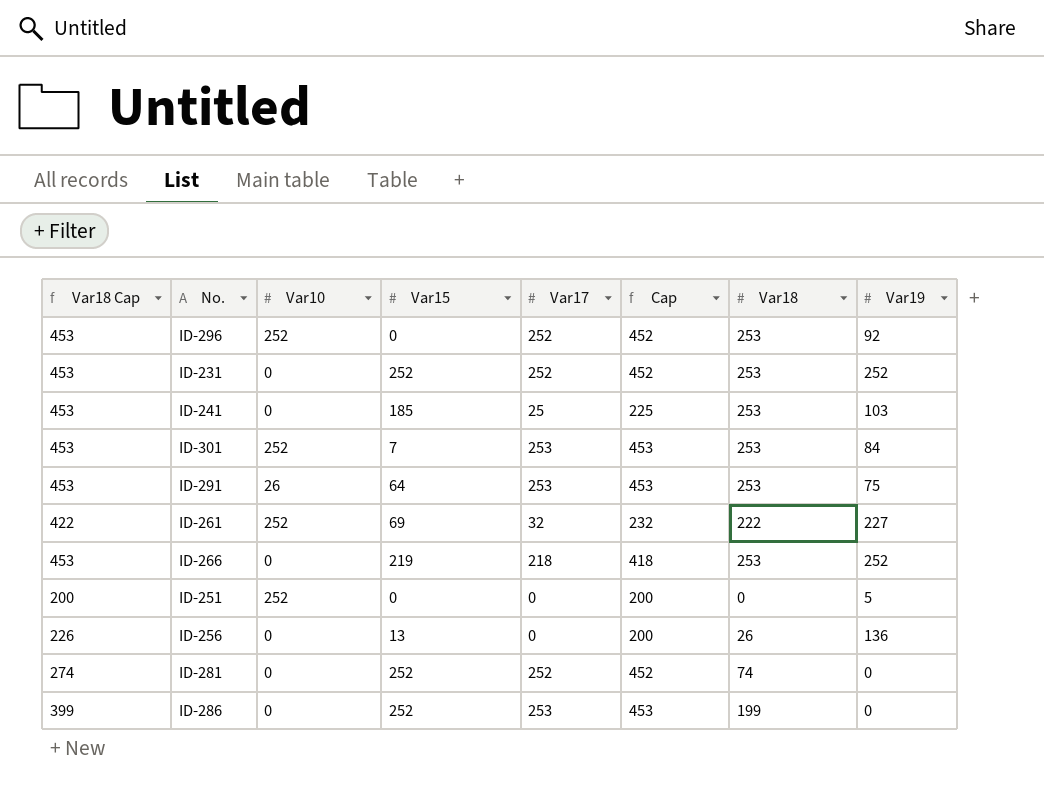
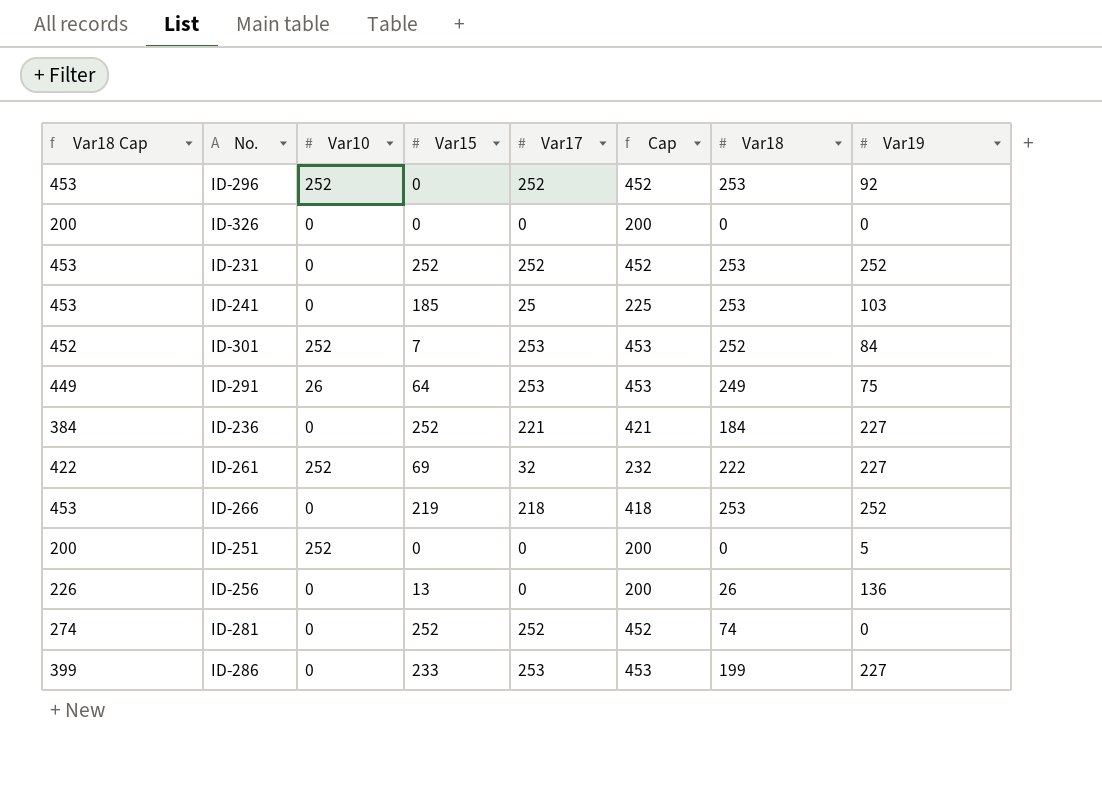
row ID-326: none -> 200 | 0 | 0 | 0 | 200 | 0 | 0
ID-301 | Var18 Cap: 453 -> 452
ID-301 | Var18: 253 -> 252
ID-291 | Var18 Cap: 453 -> 449
ID-291 | Var18: 253 -> 249
row ID-236: none -> 384 | 0 | 252 | 221 | 421 | 184 | 227
ID-286 | Var15: 252 -> 233
ID-286 | Var19: 0 -> 227

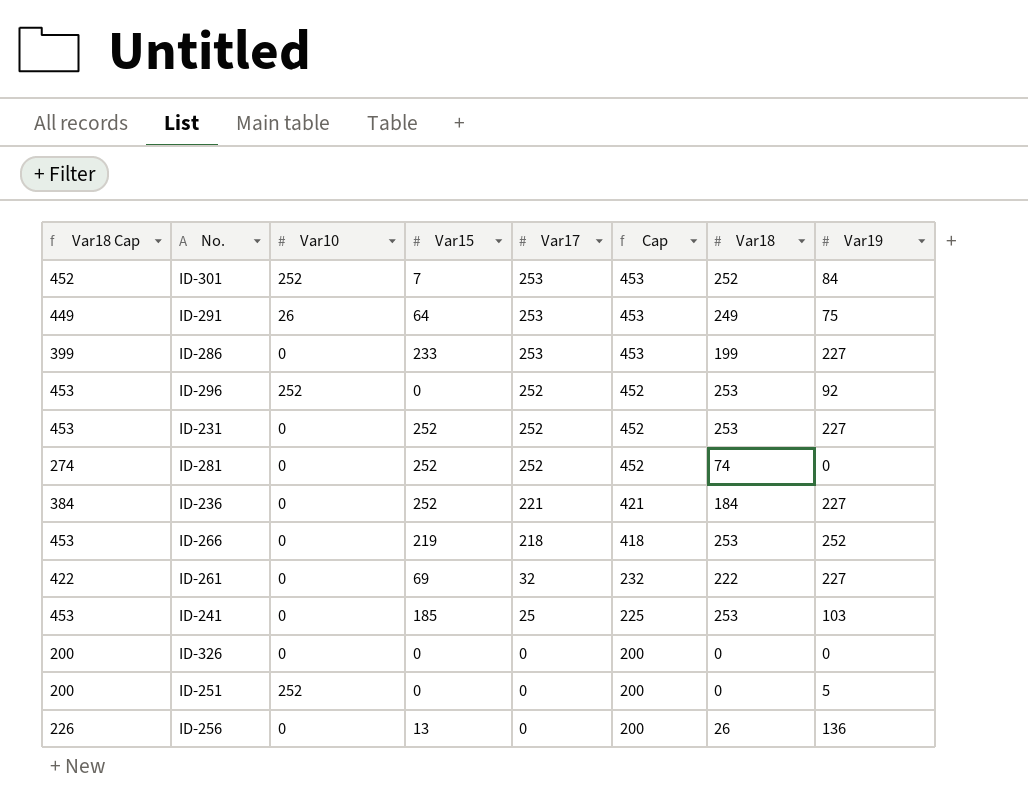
row order: none -> Var17 descending
ID-231 | Var19: 252 -> 227
ID-261 | Var10: 252 -> 0

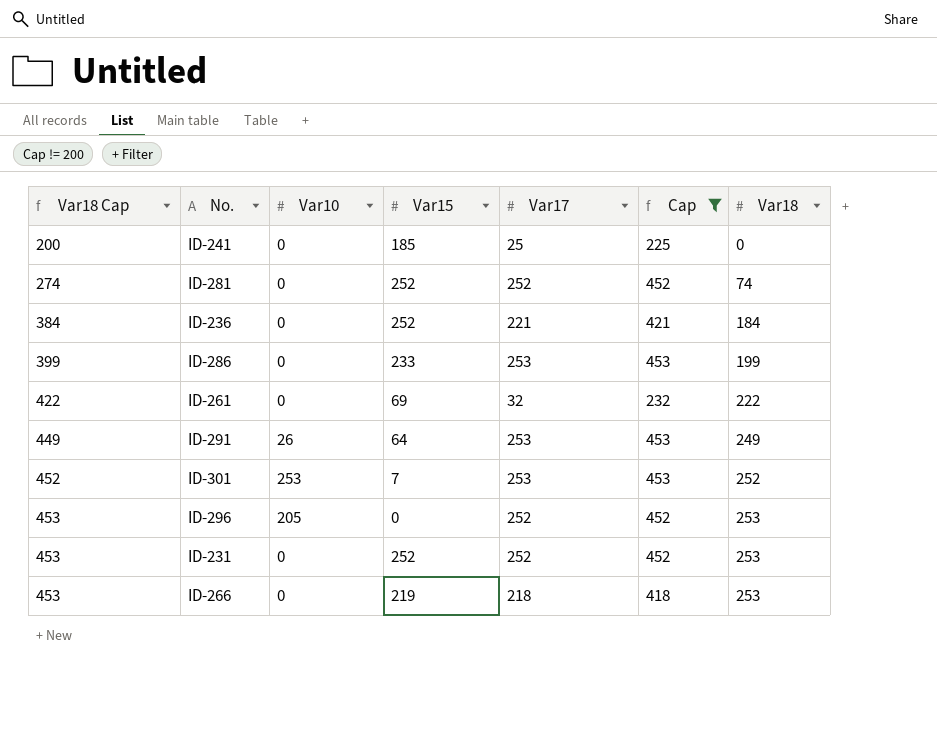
filter: none -> Cap != 200
row order: Var17 descending -> Var18 Cap ascending
column Var19 | position: 8 -> none
ID-241 | Var18 Cap: 453 -> 200
ID-241 | Var18: 253 -> 0
ID-301 | Var10: 252 -> 253
ID-296 | Var10: 252 -> 205

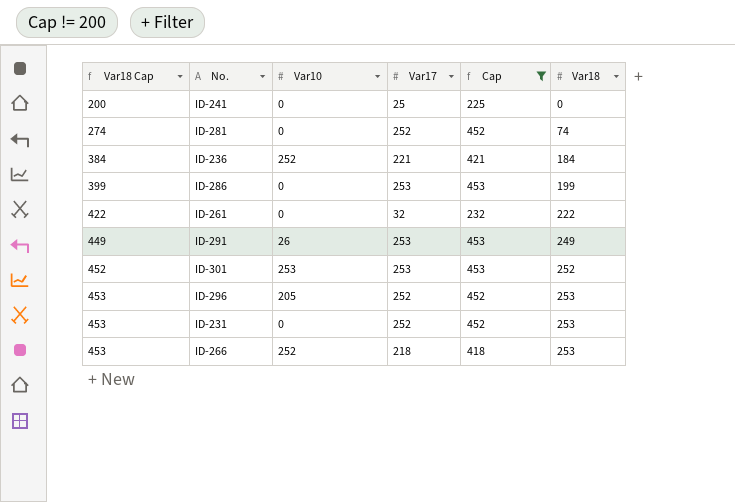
column Var15 | position: 4 -> none
ID-236 | Var10: 0 -> 252
ID-266 | Var10: 0 -> 252

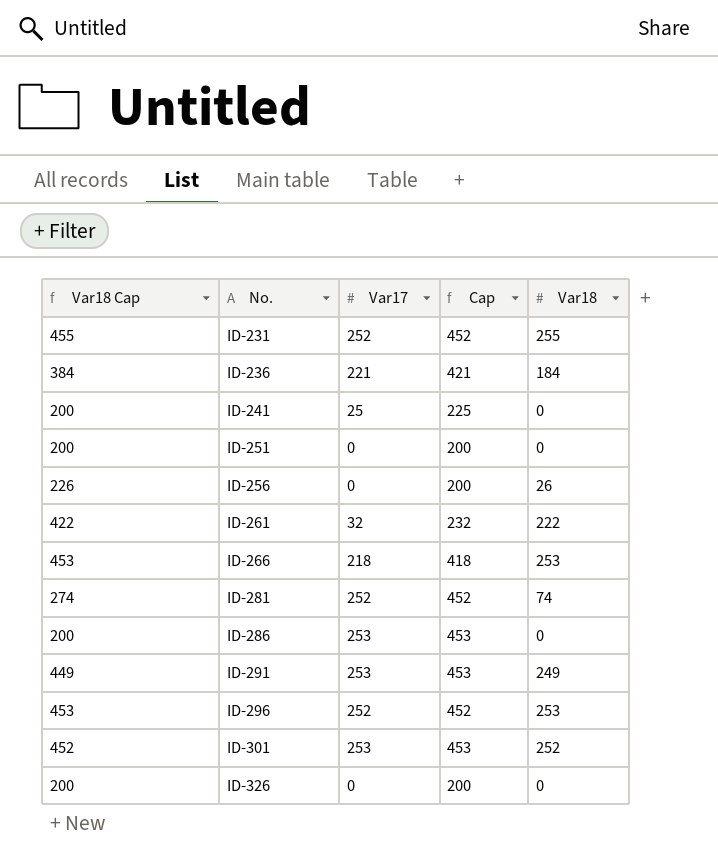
filter: Cap != 200 -> none
row order: Var18 Cap ascending -> No. ascending
column Var10 | position: 3 -> none
ID-231 | Var18 Cap: 453 -> 455
ID-231 | Var18: 253 -> 255
ID-286 | Var18 Cap: 399 -> 200
ID-286 | Var18: 199 -> 0

